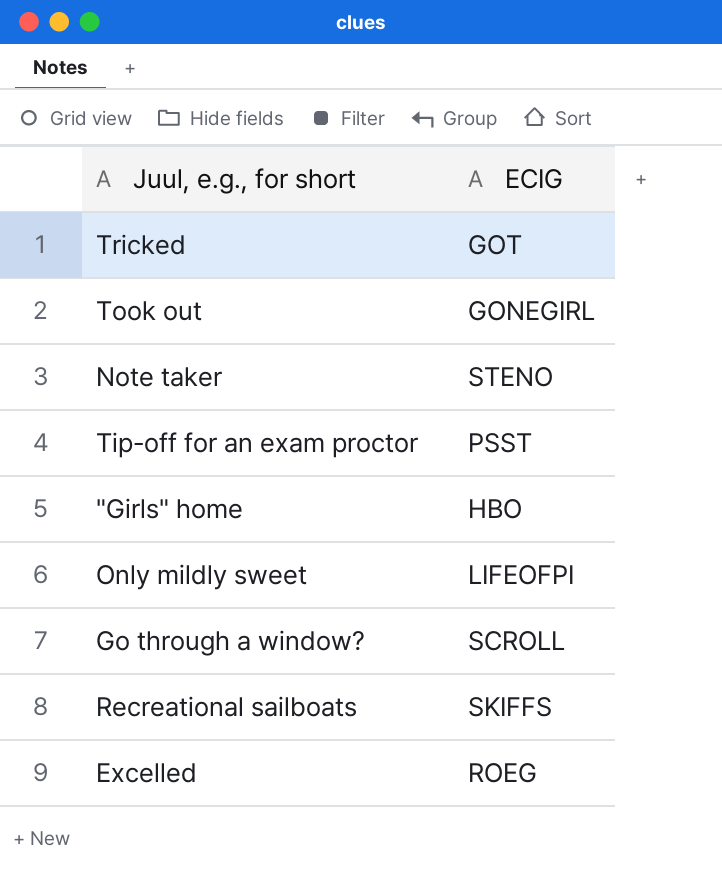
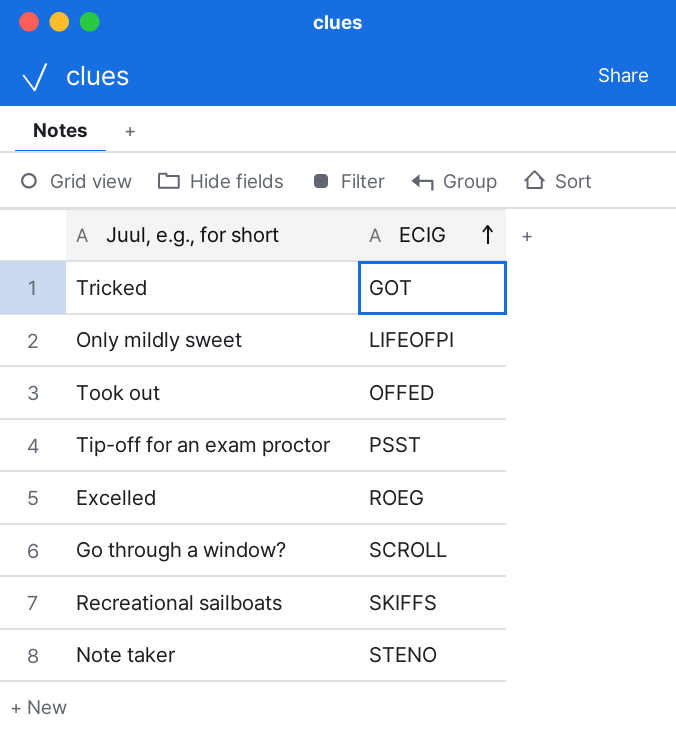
row order: none -> ECIG ascending
row "Girls" home: HBO -> none
Took out | ECIG: GONEGIRL -> OFFED

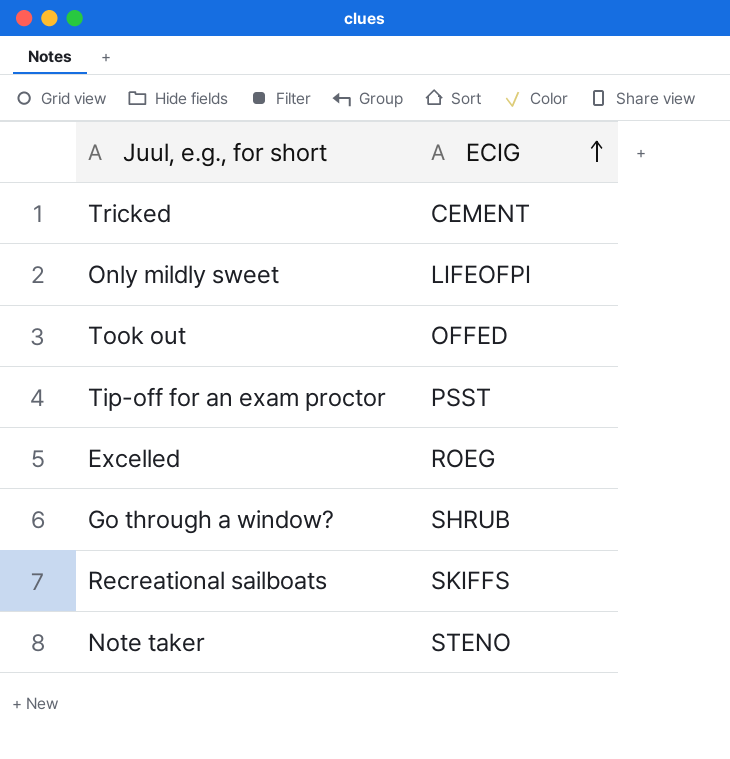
Tricked | ECIG: GOT -> CEMENT
Go through a window? | ECIG: SCROLL -> SHRUB

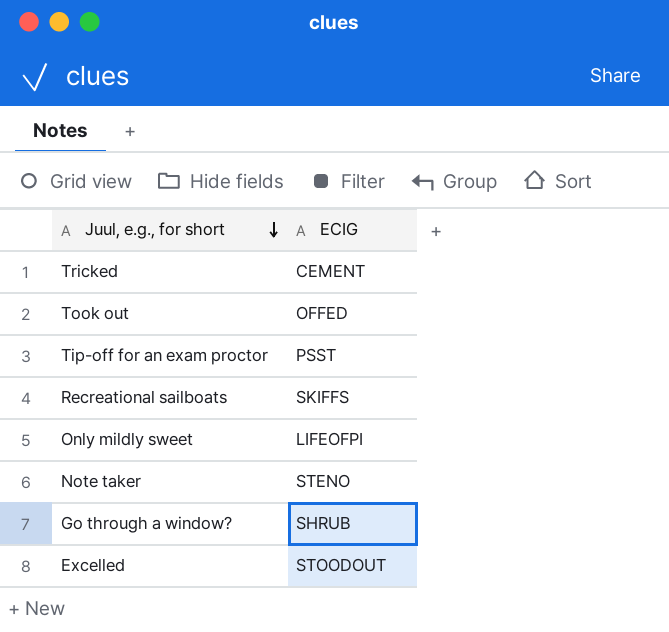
row order: ECIG ascending -> Juul, e.g., for short descending
Excelled | ECIG: ROEG -> STOODOUT

